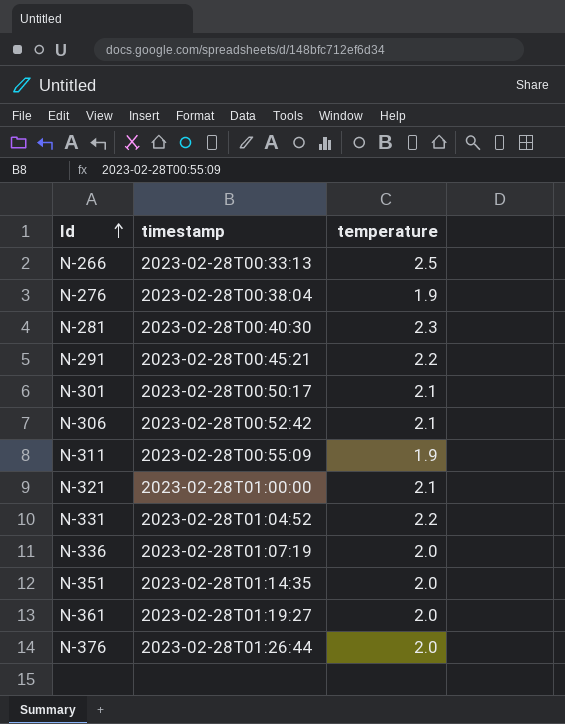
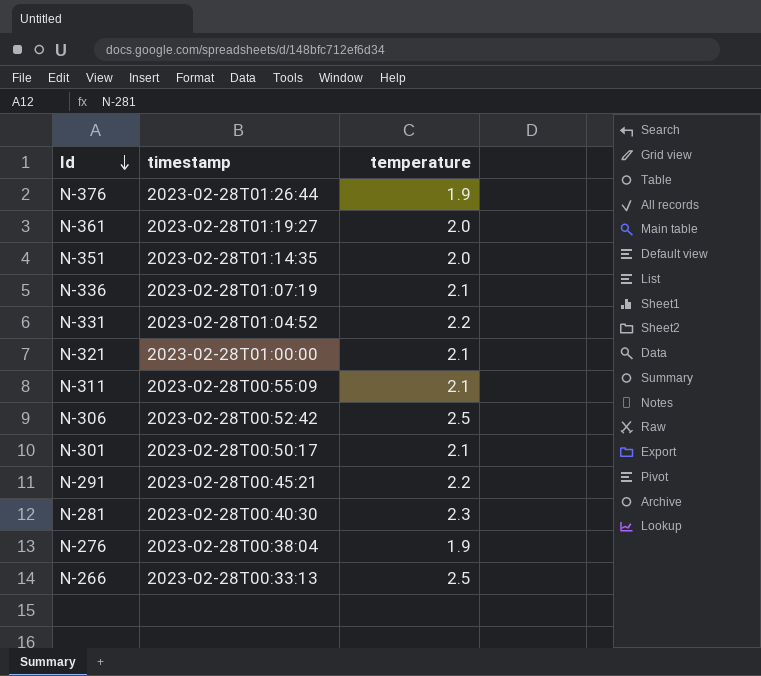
row order: Id ascending -> Id descending
N-376 | temperature: 2.0 -> 1.9
N-336 | temperature: 2.0 -> 2.1
N-311 | temperature: 1.9 -> 2.1
N-306 | temperature: 2.1 -> 2.5

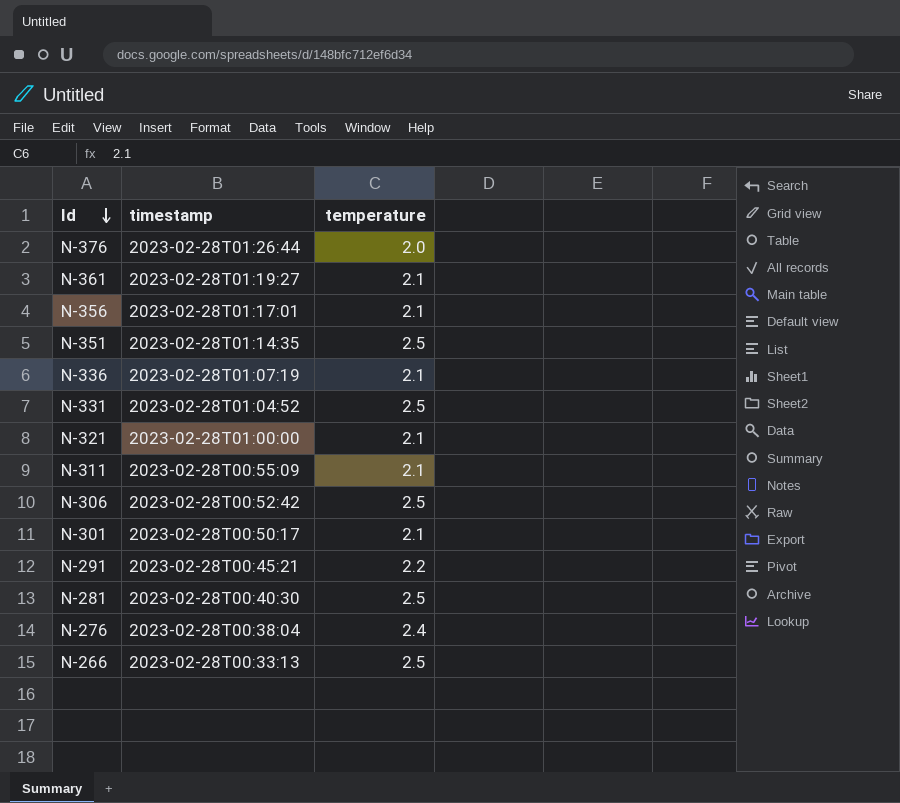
N-376 | temperature: 1.9 -> 2.0
N-361 | temperature: 2.0 -> 2.1
row N-356: none -> 2023-02-28T01:17:01 | 2.1
N-351 | temperature: 2.0 -> 2.5
N-331 | temperature: 2.2 -> 2.5
N-281 | temperature: 2.3 -> 2.5
N-276 | temperature: 1.9 -> 2.4

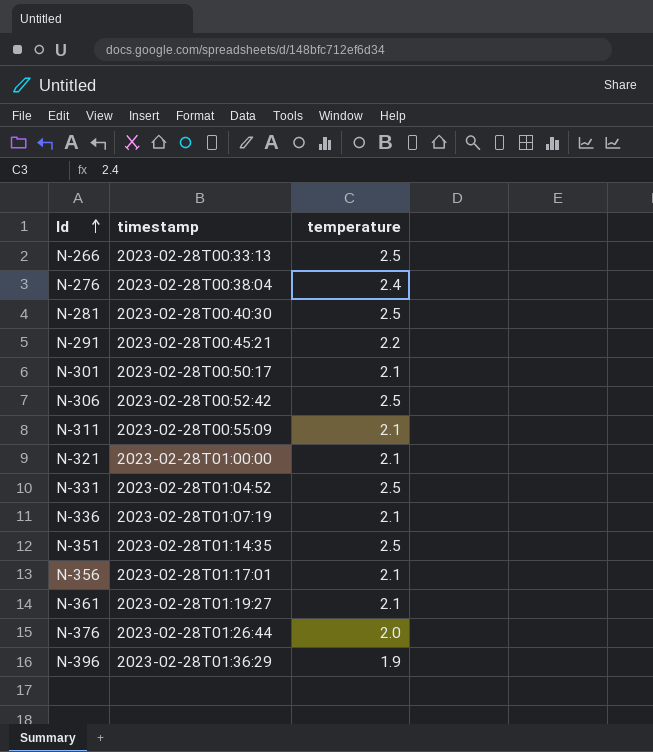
row order: Id descending -> Id ascending
row N-396: none -> 2023-02-28T01:36:29 | 1.9

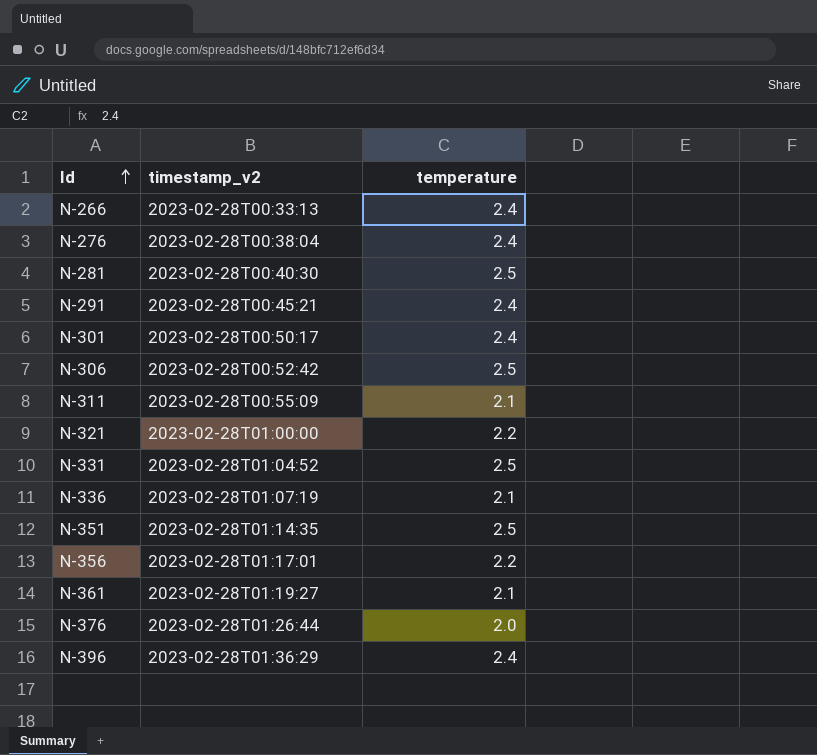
column name: timestamp -> timestamp_v2
N-266 | temperature: 2.5 -> 2.4
N-291 | temperature: 2.2 -> 2.4
N-301 | temperature: 2.1 -> 2.4
N-321 | temperature: 2.1 -> 2.2
N-356 | temperature: 2.1 -> 2.2
N-396 | temperature: 1.9 -> 2.4

